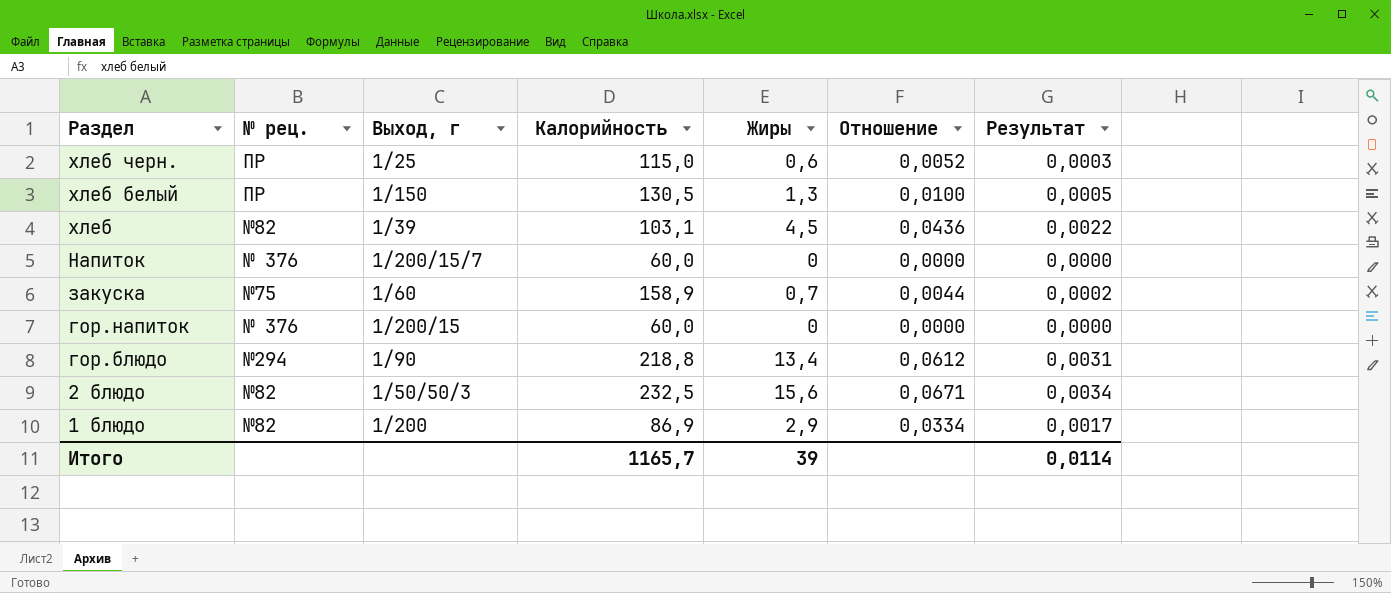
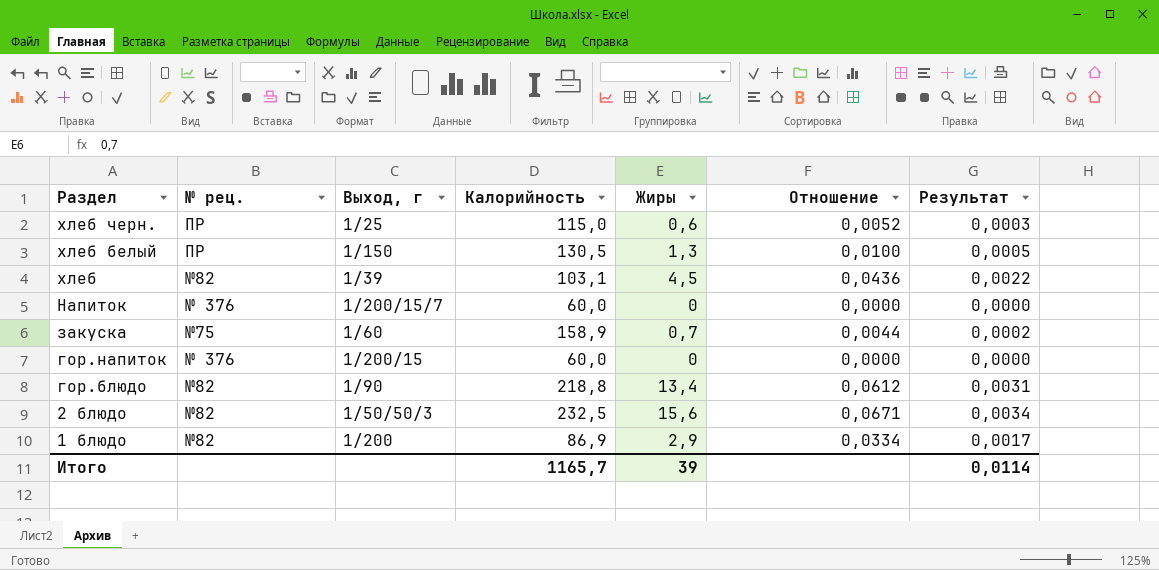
гор.блюдо | № рец.: №294 -> №82

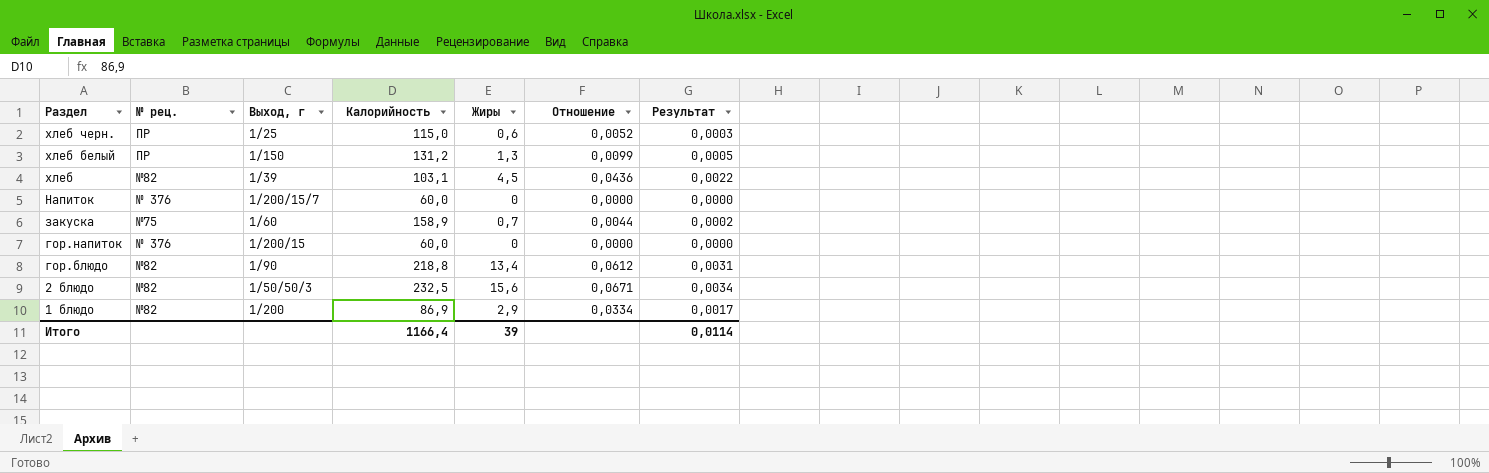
хлеб белый | Калорийность: 130,5 -> 131,2
хлеб белый | Отношение: 0,0100 -> 0,0099
Итого | Калорийность: 1165,7 -> 1166,4

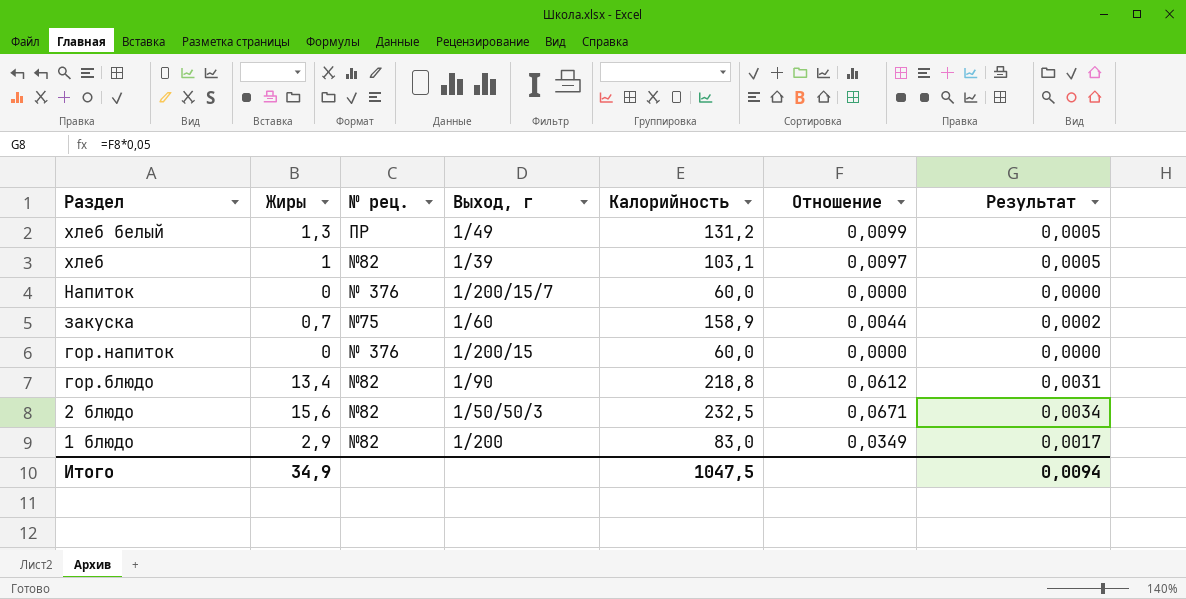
column Жиры | position: 5 -> 2
row хлеб черн.: ПР | 1/25 | 115,0 | 0,6 | 0,0052 | 0,0003 -> none
хлеб белый | Выход, г: 1/150 -> 1/49
хлеб | Жиры: 4,5 -> 1
хлеб | Отношение: 0,0436 -> 0,0097
хлеб | Результат: 0,0022 -> 0,0005
1 блюдо | Калорийность: 86,9 -> 83,0
1 блюдо | Отношение: 0,0334 -> 0,0349
Итого | Жиры: 39 -> 34,9
Итого | Калорийность: 1166,4 -> 1047,5
Итого | Результат: 0,0114 -> 0,0094

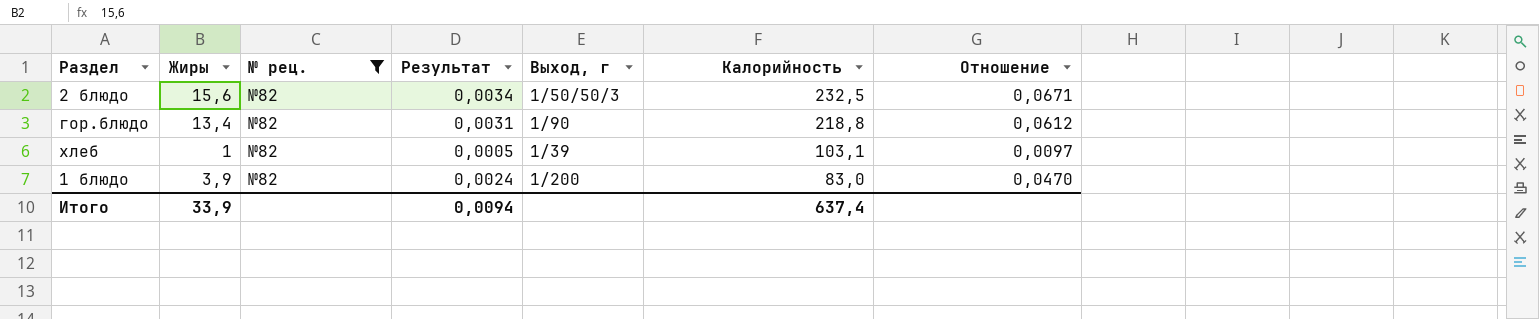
filter: none -> № рец. = №82
row order: Раздел descending -> Калорийность descending
column Результат | position: 7 -> 4
1 блюдо | Жиры: 2,9 -> 3,9
1 блюдо | Результат: 0,0017 -> 0,0024
1 блюдо | Отношение: 0,0349 -> 0,0470
Итого | Жиры: 34,9 -> 33,9
Итого | Калорийность: 1047,5 -> 637,4

